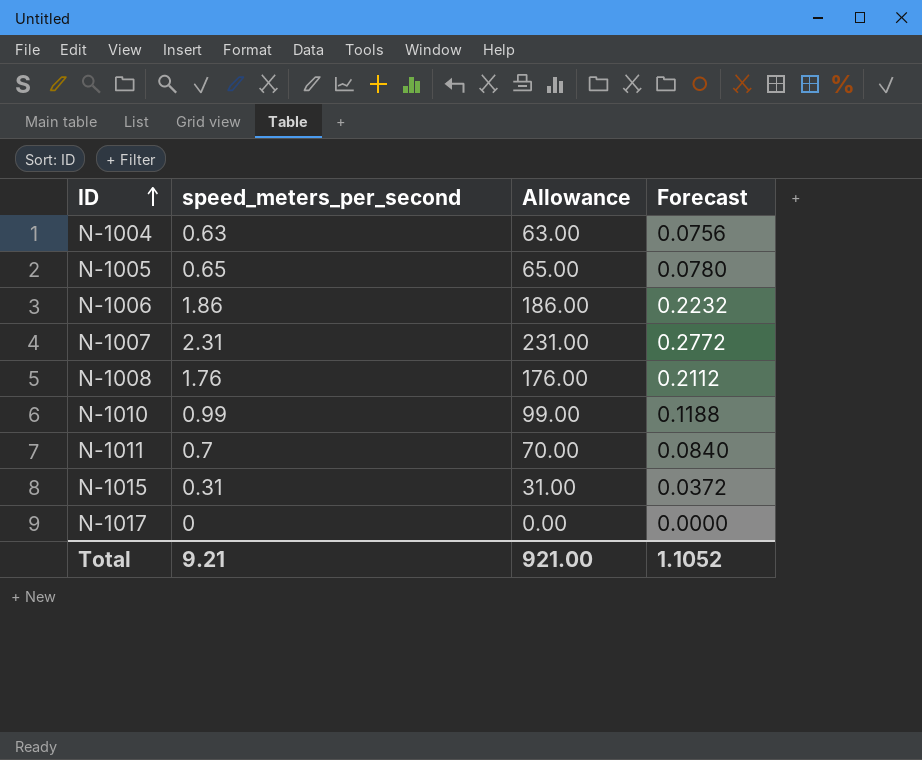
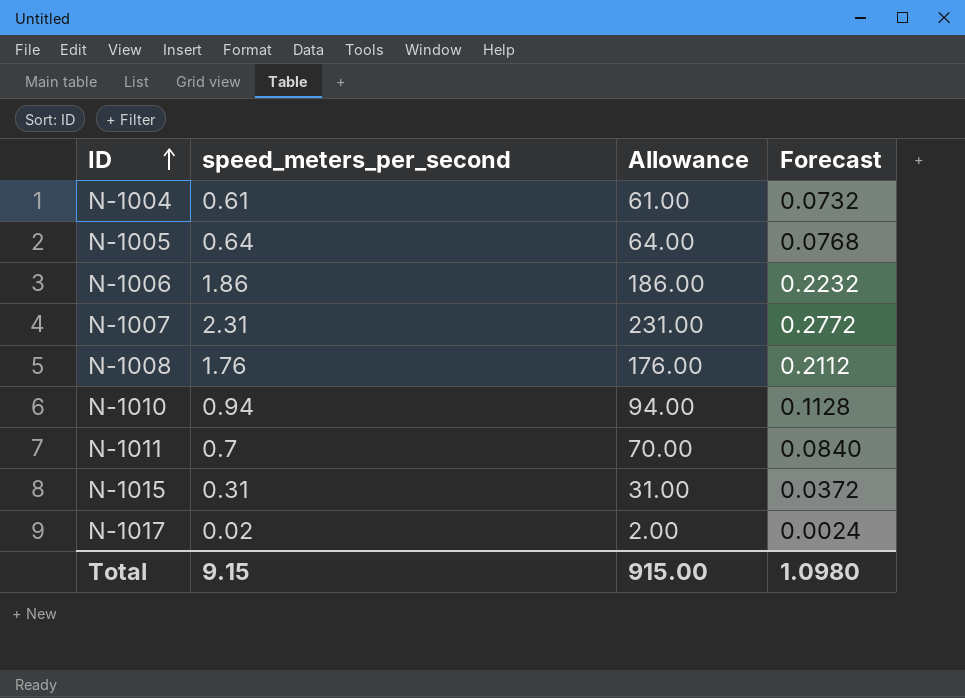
N-1004 | speed_meters_per_second: 0.63 -> 0.61
N-1004 | Allowance: 63.00 -> 61.00
N-1004 | Forecast: 0.0756 -> 0.0732
N-1005 | speed_meters_per_second: 0.65 -> 0.64
N-1005 | Allowance: 65.00 -> 64.00
N-1005 | Forecast: 0.0780 -> 0.0768
N-1010 | speed_meters_per_second: 0.99 -> 0.94
N-1010 | Allowance: 99.00 -> 94.00
N-1010 | Forecast: 0.1188 -> 0.1128
N-1017 | speed_meters_per_second: 0 -> 0.02
N-1017 | Allowance: 0.00 -> 2.00
N-1017 | Forecast: 0.0000 -> 0.0024
Total | speed_meters_per_second: 9.21 -> 9.15
Total | Allowance: 921.00 -> 915.00
Total | Forecast: 1.1052 -> 1.0980

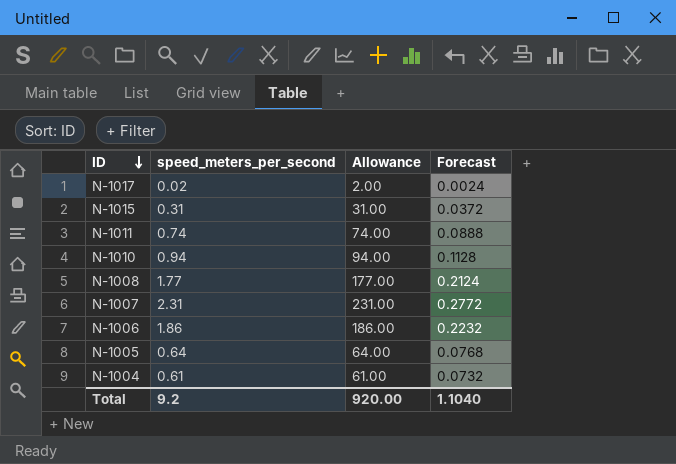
row order: ID ascending -> ID descending
N-1011 | speed_meters_per_second: 0.7 -> 0.74
N-1011 | Allowance: 70.00 -> 74.00
N-1011 | Forecast: 0.0840 -> 0.0888
N-1008 | speed_meters_per_second: 1.76 -> 1.77
N-1008 | Allowance: 176.00 -> 177.00
N-1008 | Forecast: 0.2112 -> 0.2124
Total | speed_meters_per_second: 9.15 -> 9.2
Total | Allowance: 915.00 -> 920.00
Total | Forecast: 1.0980 -> 1.1040

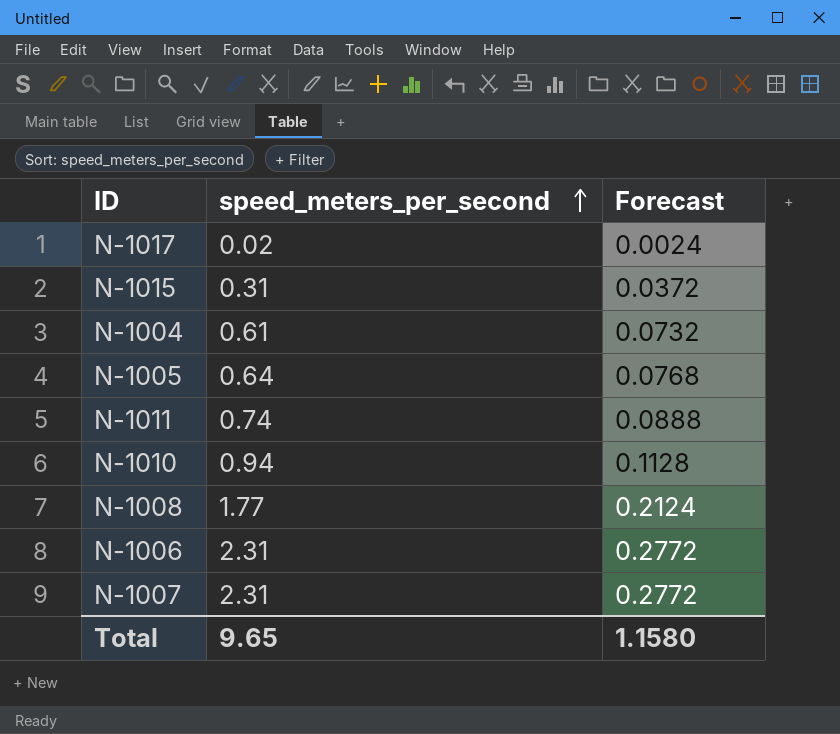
row order: ID descending -> speed_meters_per_second ascending
column Allowance | formula: [speed_meters_per_second] * 100 -> none
N-1006 | speed_meters_per_second: 1.86 -> 2.31
N-1006 | Forecast: 0.2232 -> 0.2772
Total | speed_meters_per_second: 9.2 -> 9.65
Total | Forecast: 1.1040 -> 1.1580

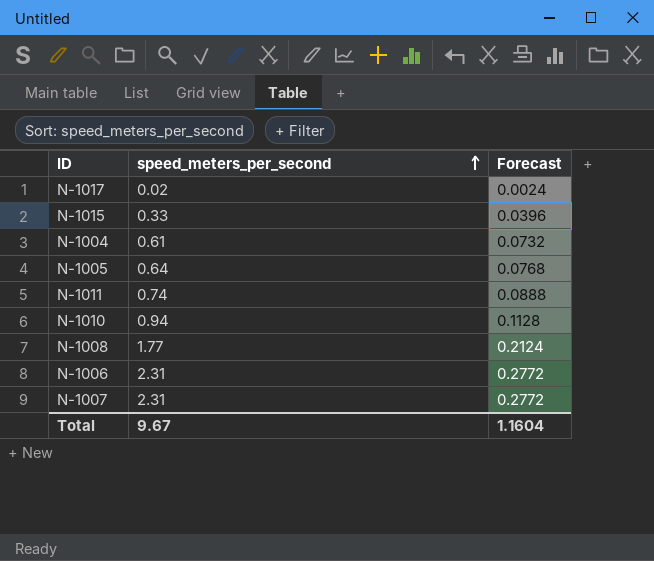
N-1015 | speed_meters_per_second: 0.31 -> 0.33
N-1015 | Forecast: 0.0372 -> 0.0396
Total | speed_meters_per_second: 9.65 -> 9.67
Total | Forecast: 1.1580 -> 1.1604

